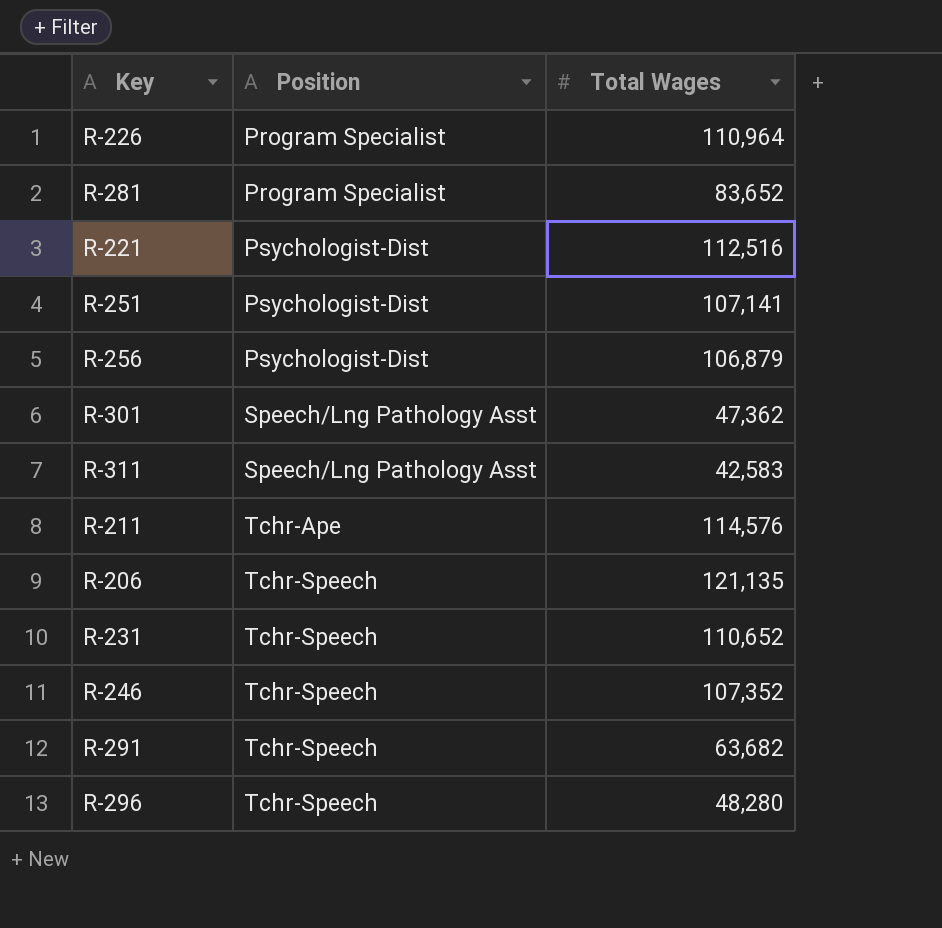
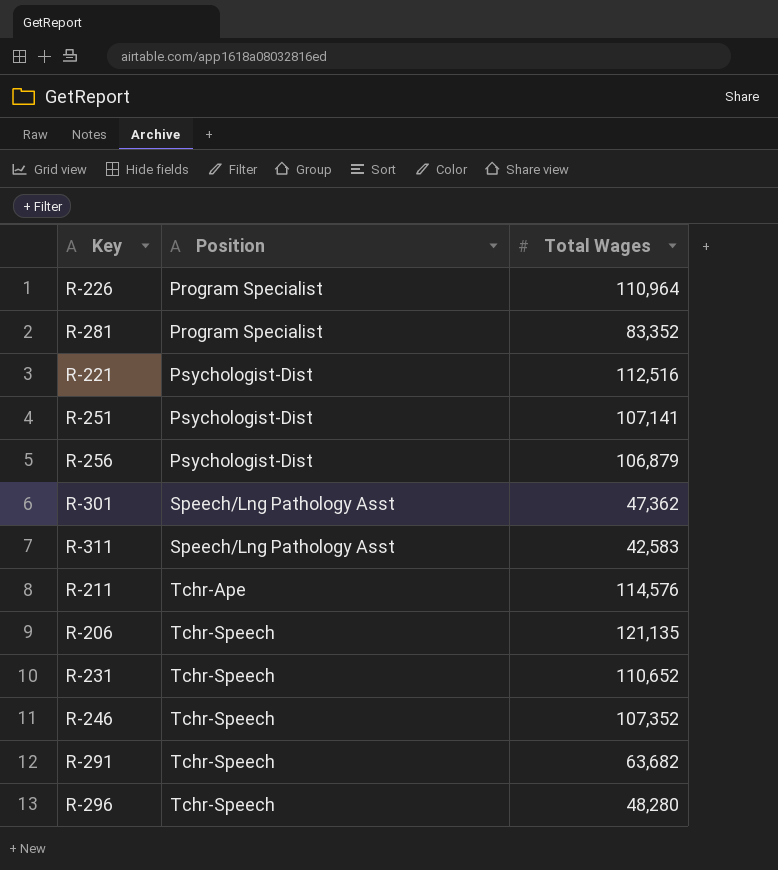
R-281 | Total Wages: 83,652 -> 83,352

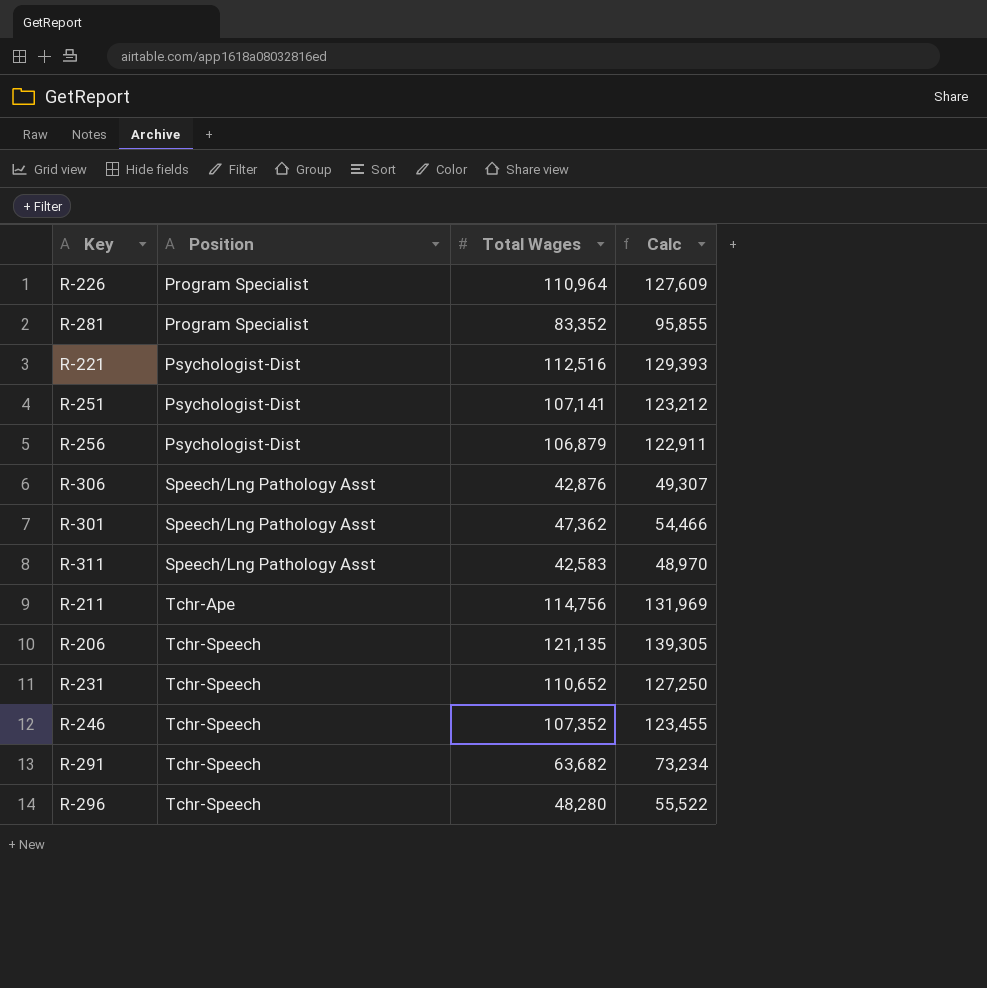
column Calc | formula: none -> [Total Wages] * 1.15
row R-306: none -> Speech/Lng Pathology Asst | 42,876 | 49,307
R-211 | Total Wages: 114,576 -> 114,756

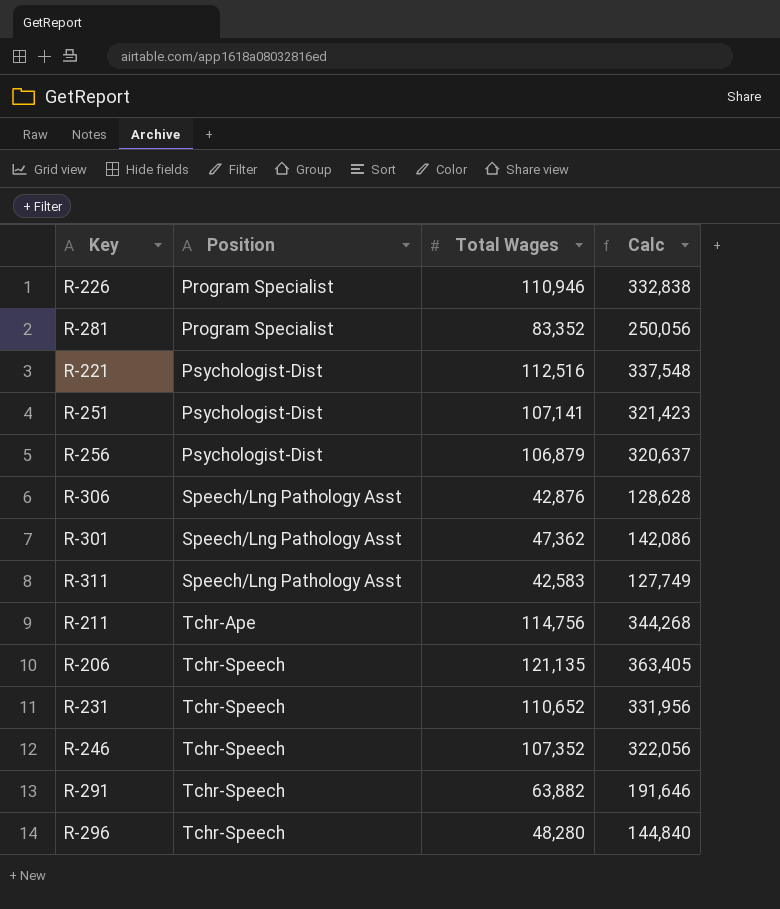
column Calc | formula: [Total Wages] * 1.15 -> [Total Wages] * 3
R-226 | Total Wages: 110,964 -> 110,946
R-291 | Total Wages: 63,682 -> 63,882

